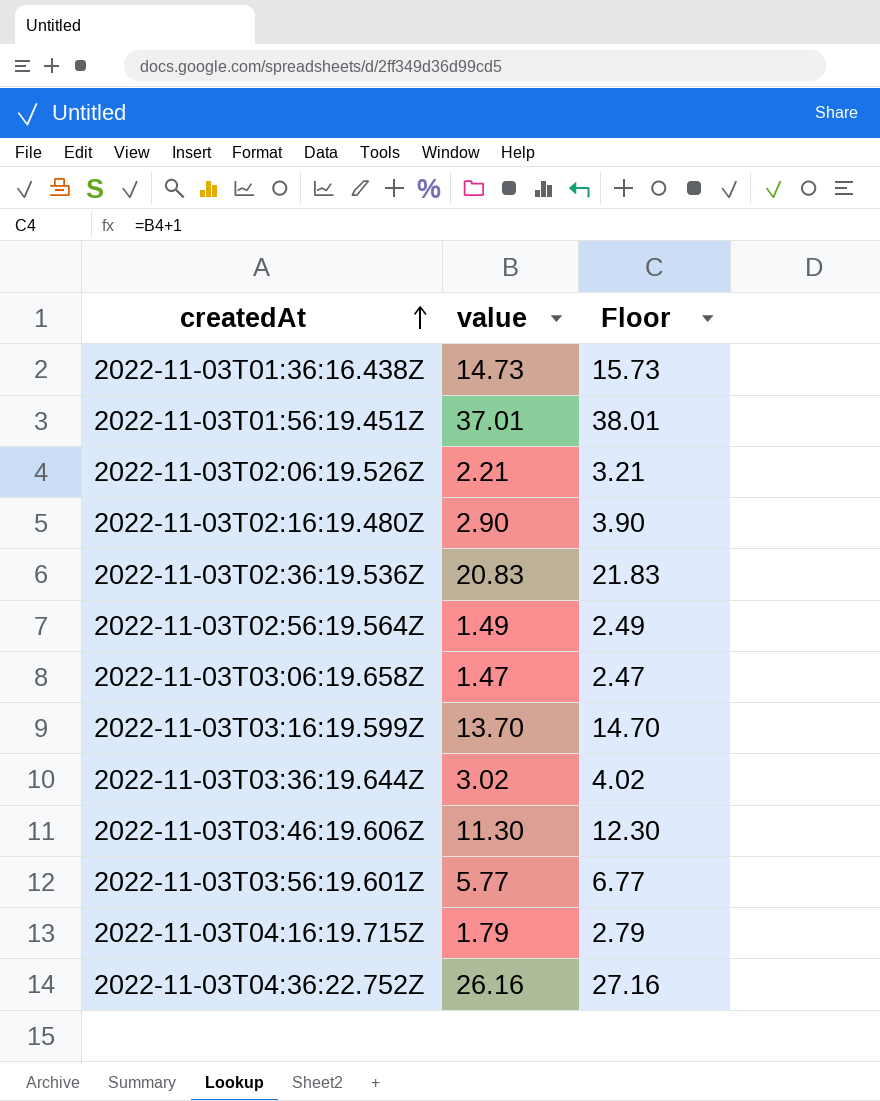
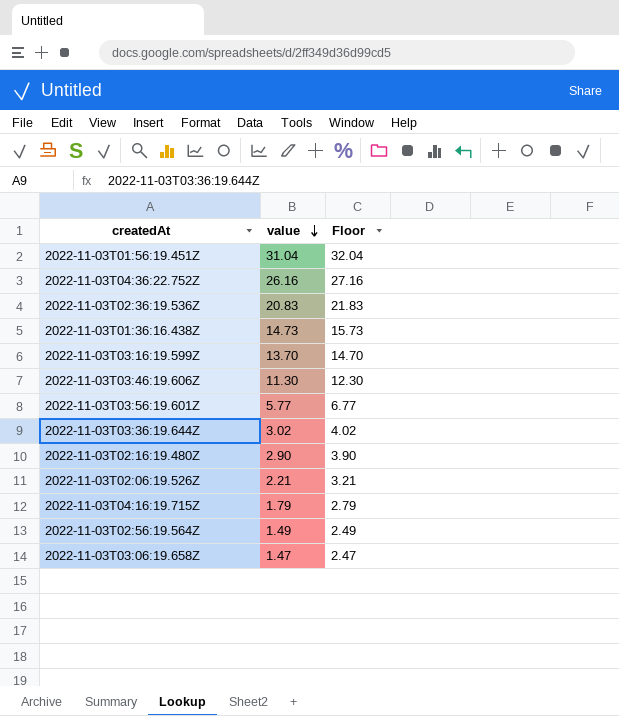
row order: createdAt ascending -> value descending
2022-11-03T01:56:19.451Z | value: 37.01 -> 31.04
2022-11-03T01:56:19.451Z | Floor: 38.01 -> 32.04

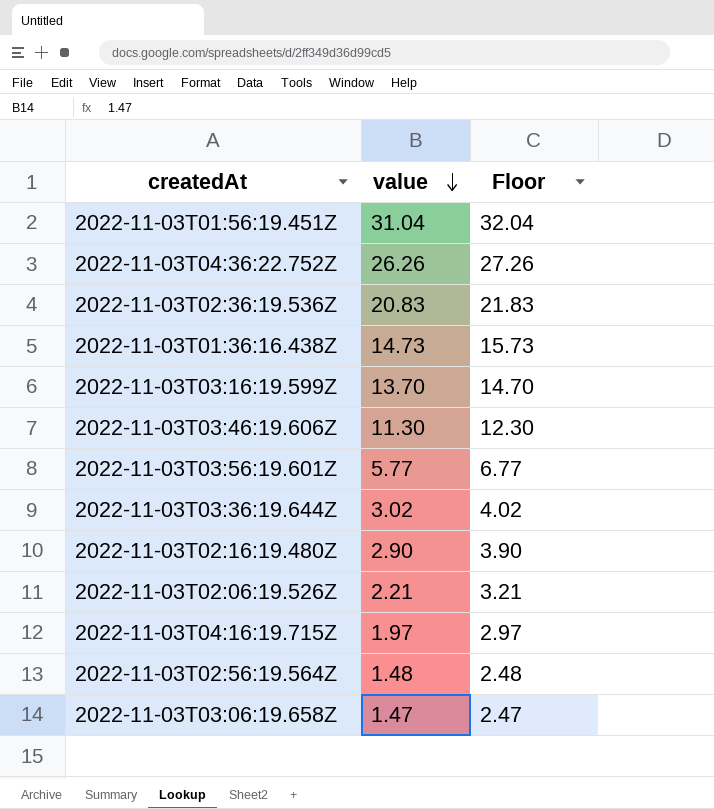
2022-11-03T04:36:22.752Z | value: 26.16 -> 26.26
2022-11-03T04:36:22.752Z | Floor: 27.16 -> 27.26
2022-11-03T04:16:19.715Z | value: 1.79 -> 1.97
2022-11-03T04:16:19.715Z | Floor: 2.79 -> 2.97
2022-11-03T02:56:19.564Z | value: 1.49 -> 1.48
2022-11-03T02:56:19.564Z | Floor: 2.49 -> 2.48

